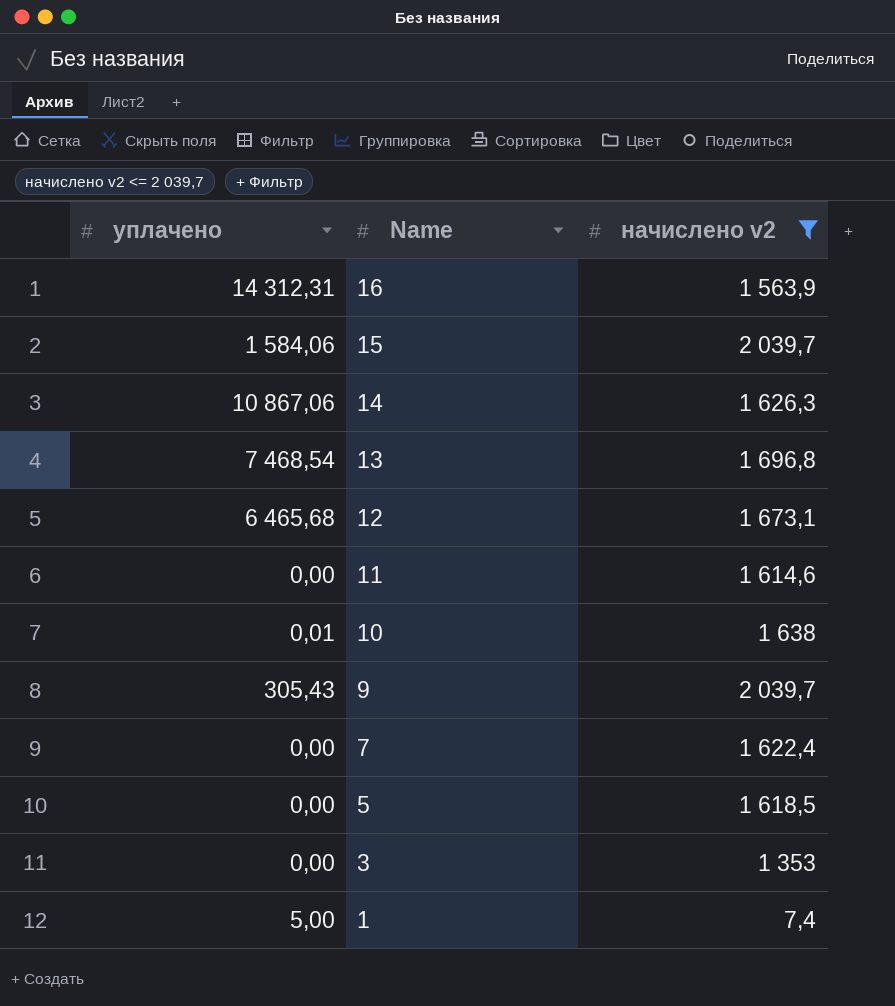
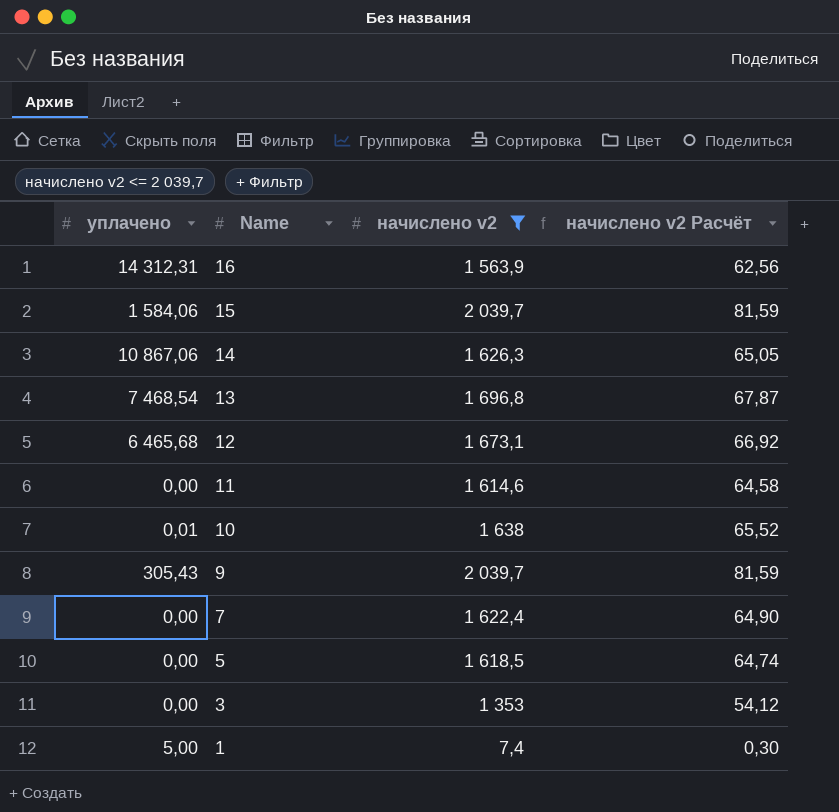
column начислено v2 Расчёт | formula: none -> [начислено v2] * 0,04

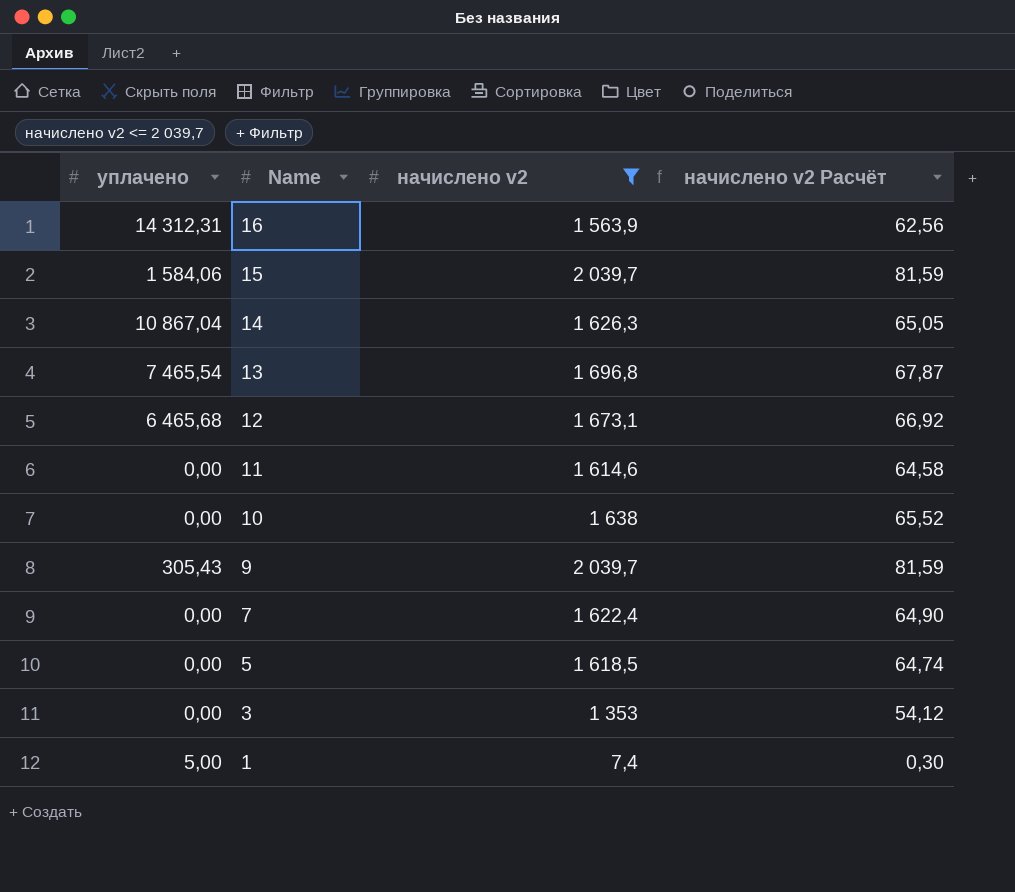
14 | уплачено: 10 867,06 -> 10 867,04
13 | уплачено: 7 468,54 -> 7 465,54
10 | уплачено: 0,01 -> 0,00

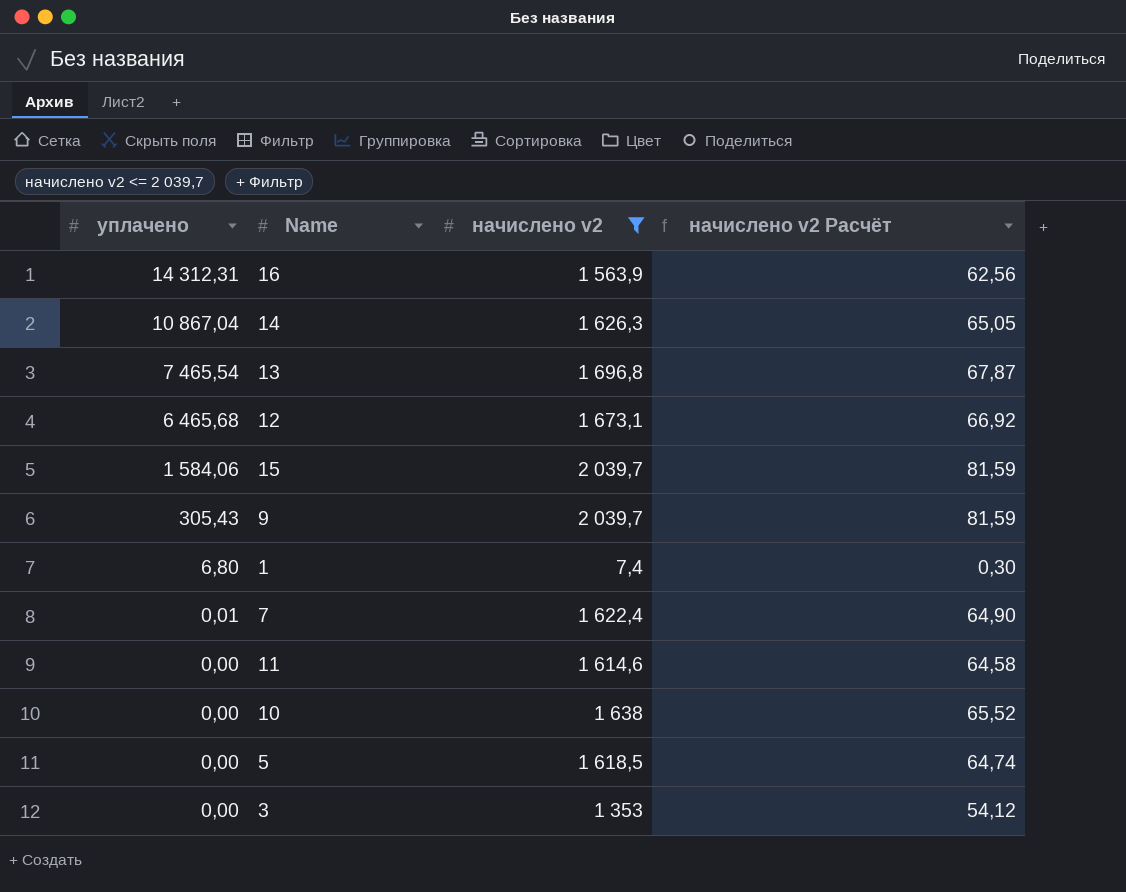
row order: Name descending -> уплачено descending
1 | уплачено: 5,00 -> 6,80
7 | уплачено: 0,00 -> 0,01

